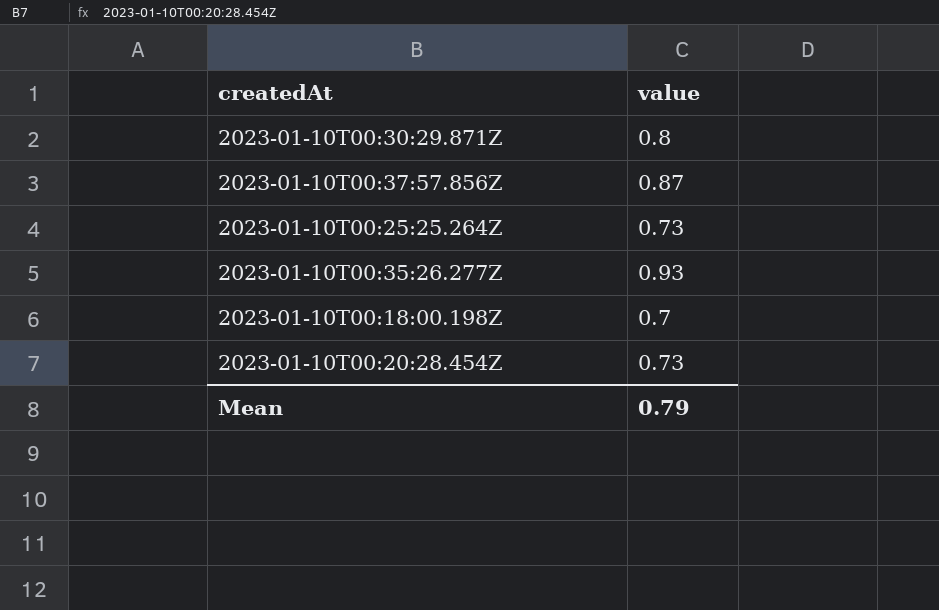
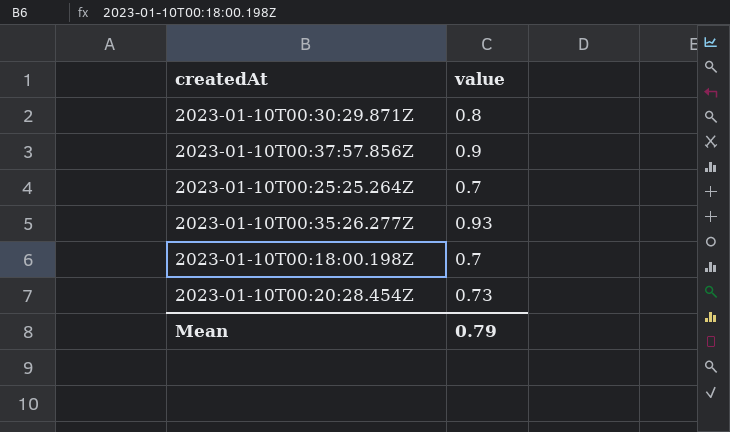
2023-01-10T00:37:57.856Z | value: 0.87 -> 0.9
2023-01-10T00:25:25.264Z | value: 0.73 -> 0.7

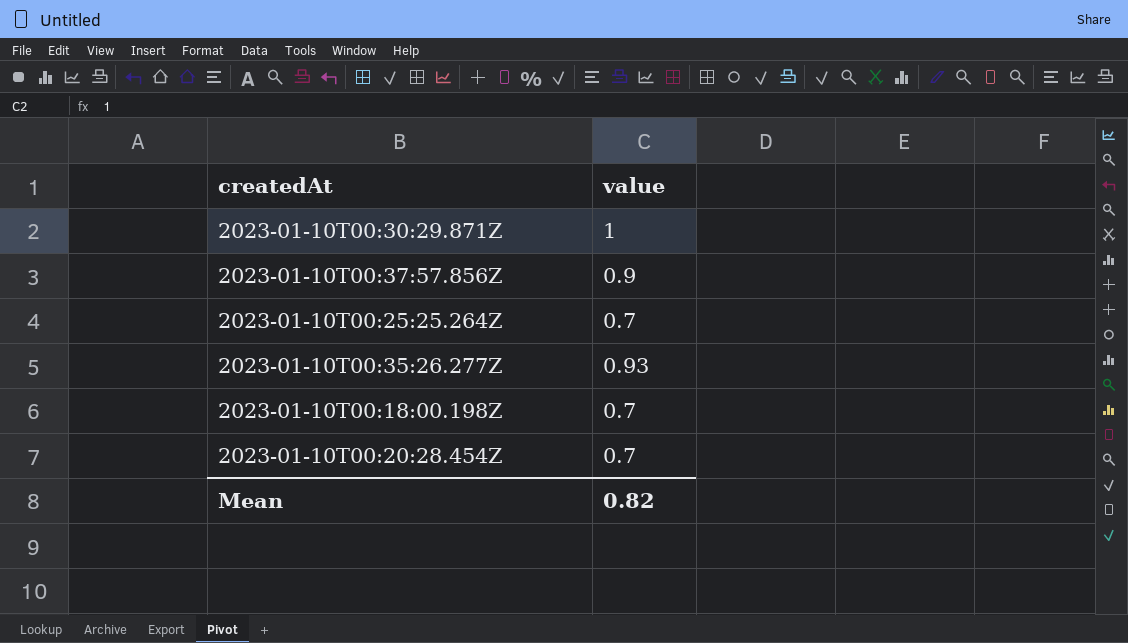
2023-01-10T00:30:29.871Z | value: 0.8 -> 1
2023-01-10T00:20:28.454Z | value: 0.73 -> 0.7
Mean | value: 0.79 -> 0.82

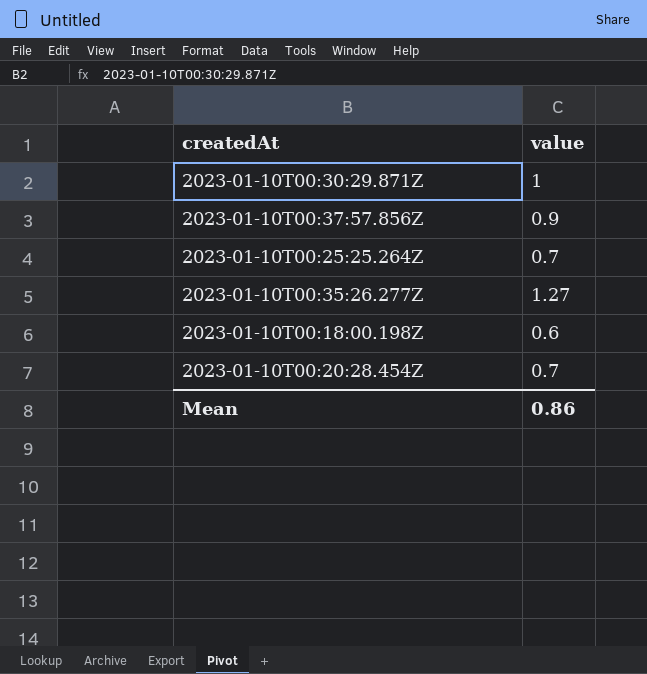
2023-01-10T00:35:26.277Z | value: 0.93 -> 1.27
2023-01-10T00:18:00.198Z | value: 0.7 -> 0.6
Mean | value: 0.82 -> 0.86

